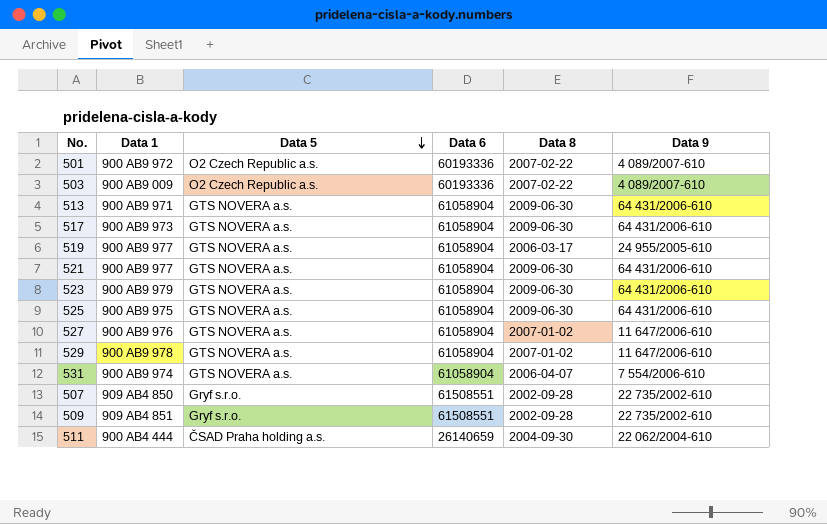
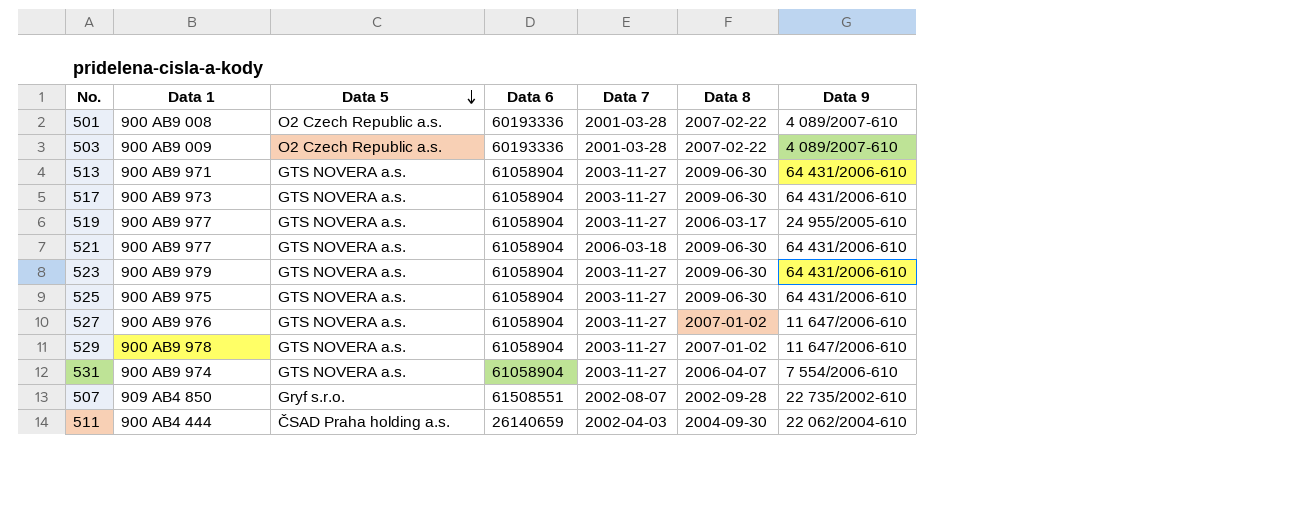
column Data 7 | position: none -> 5
row 509: 909 AB4 851 | Gryf s.r.o. | 61508551 | 2002-09-28 | 22 735/2002-610 -> none
501 | Data 1: 900 AB9 972 -> 900 AB9 008

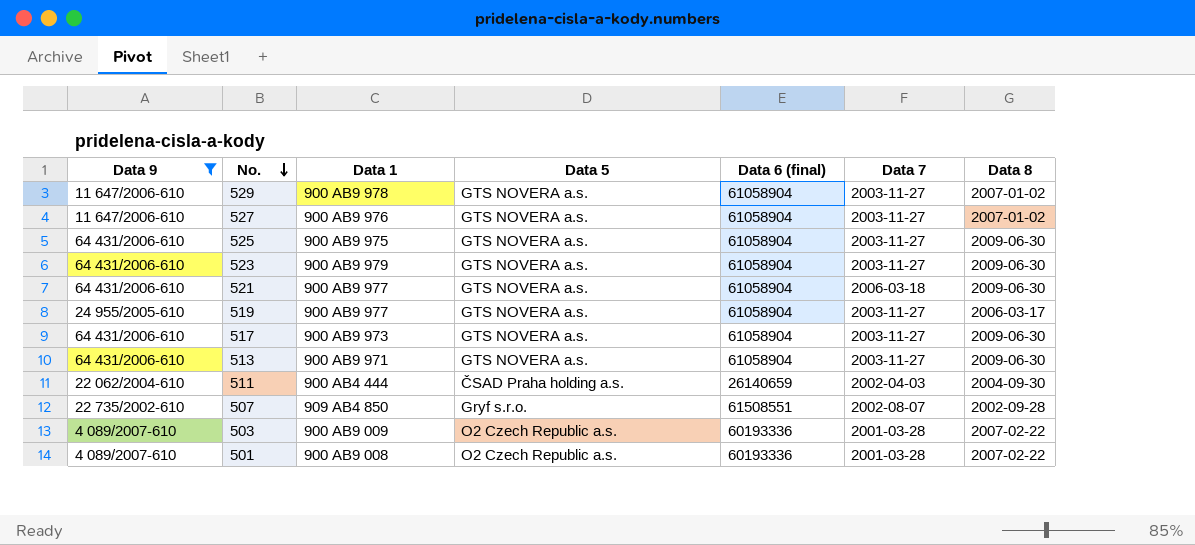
filter: none -> Data 9 != 7 554/2006-610
row order: Data 5 descending -> No. descending
column Data 9 | position: 7 -> 1
column name: Data 6 -> Data 6 (final)

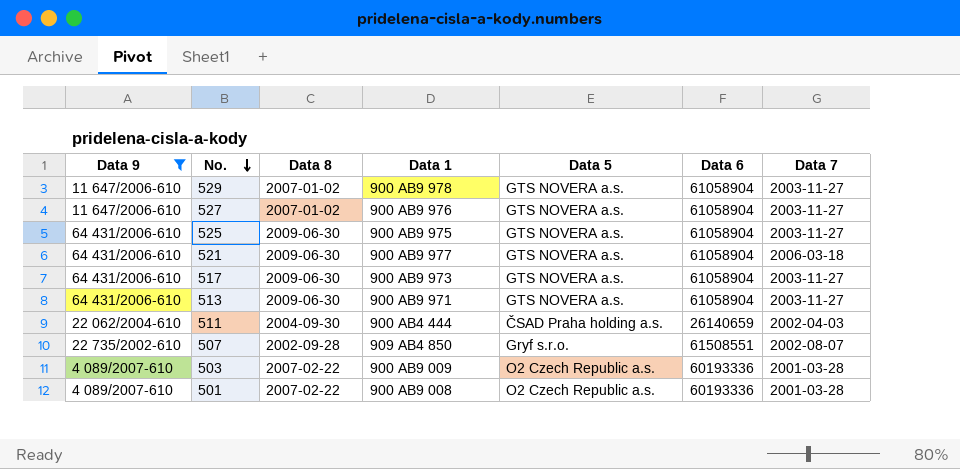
column Data 8 | position: 7 -> 3
column name: Data 6 (final) -> Data 6
row 523: 64 431/2006-610 | 900 AB9 979 | GTS NOVERA a.s. | 61058904 | 2003-11-27 | 2009-06-30 -> none
row 519: 24 955/2005-610 | 900 AB9 977 | GTS NOVERA a.s. | 61058904 | 2003-11-27 | 2006-03-17 -> none

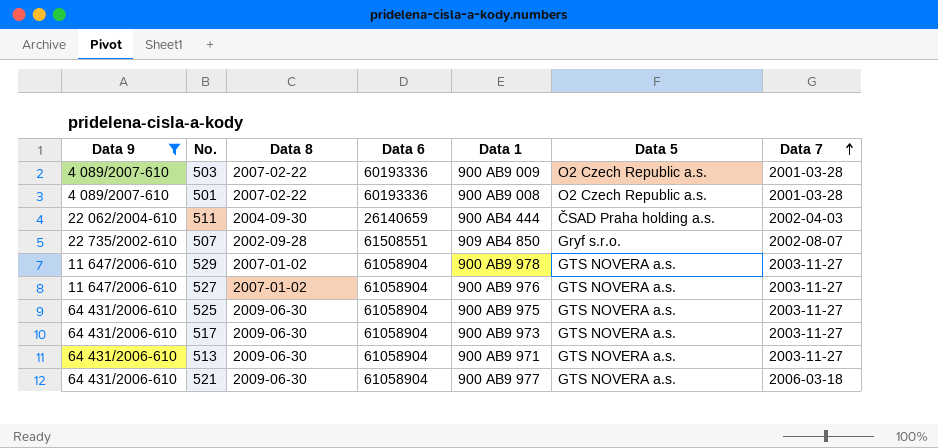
row order: No. descending -> Data 7 ascending
column Data 6 | position: 6 -> 4

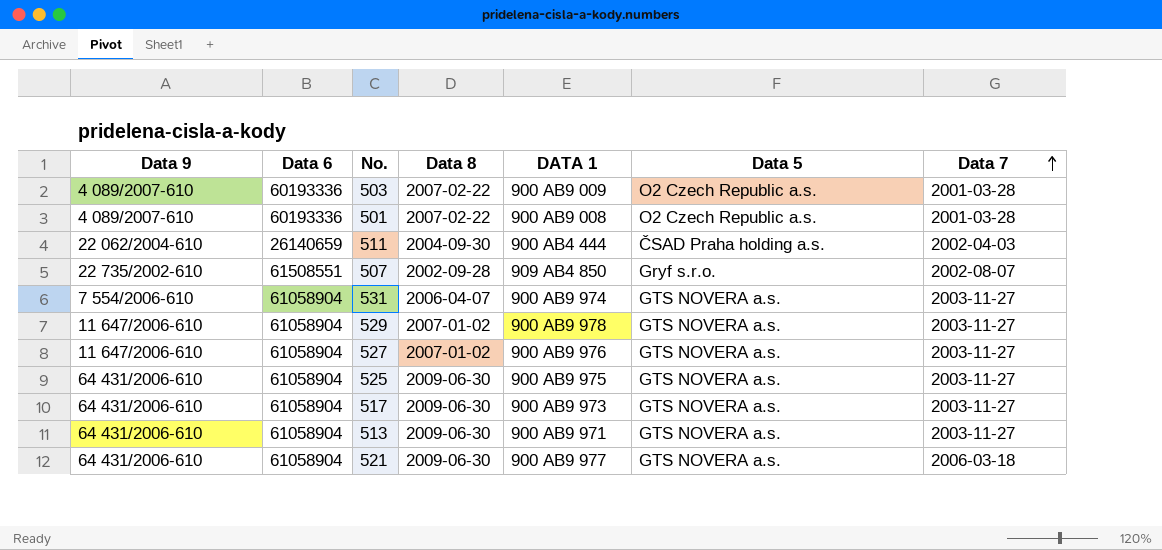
filter: Data 9 != 7 554/2006-610 -> none
column Data 6 | position: 4 -> 2
column name: Data 1 -> DATA 1

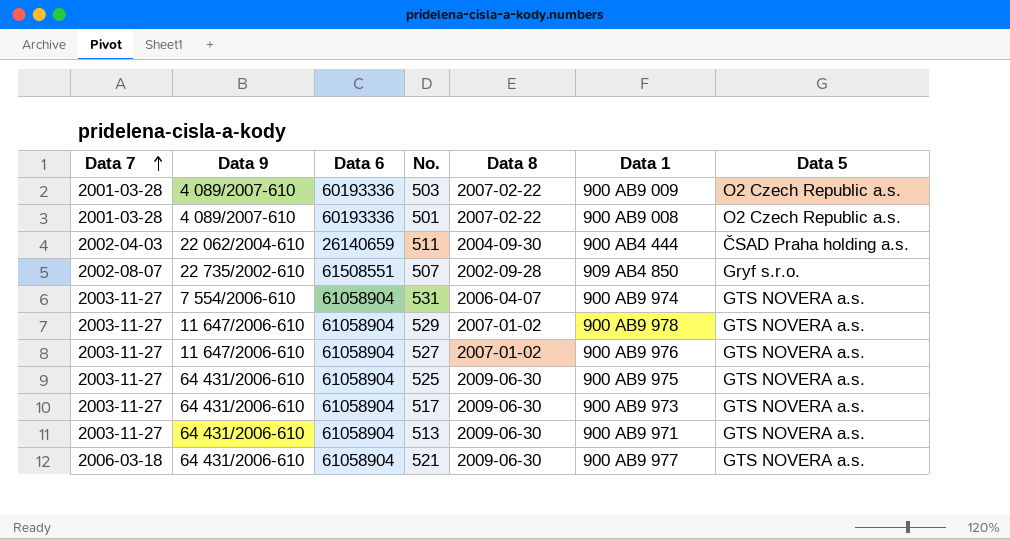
column Data 7 | position: 7 -> 1
column name: DATA 1 -> Data 1

